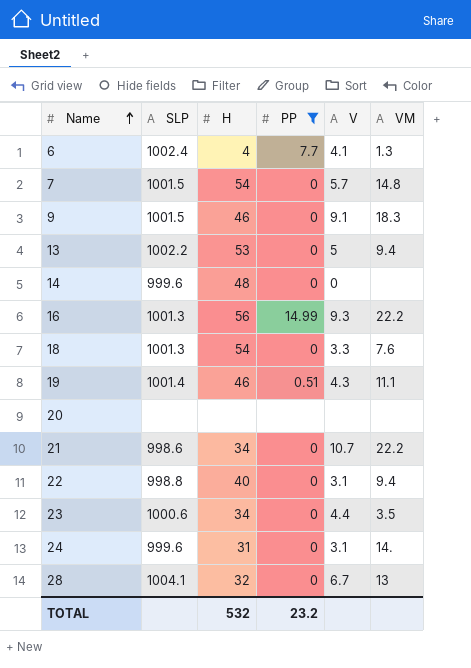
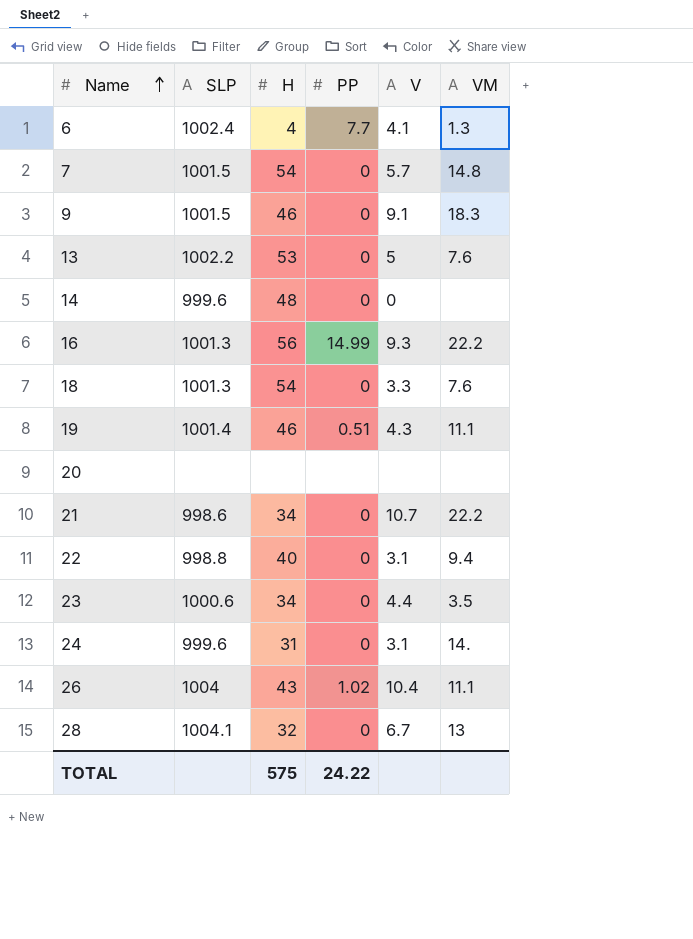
filter: PP != 1.02 -> none
13 | VM: 9.4 -> 7.6
TOTAL | H: 532 -> 575
TOTAL | PP: 23.2 -> 24.22

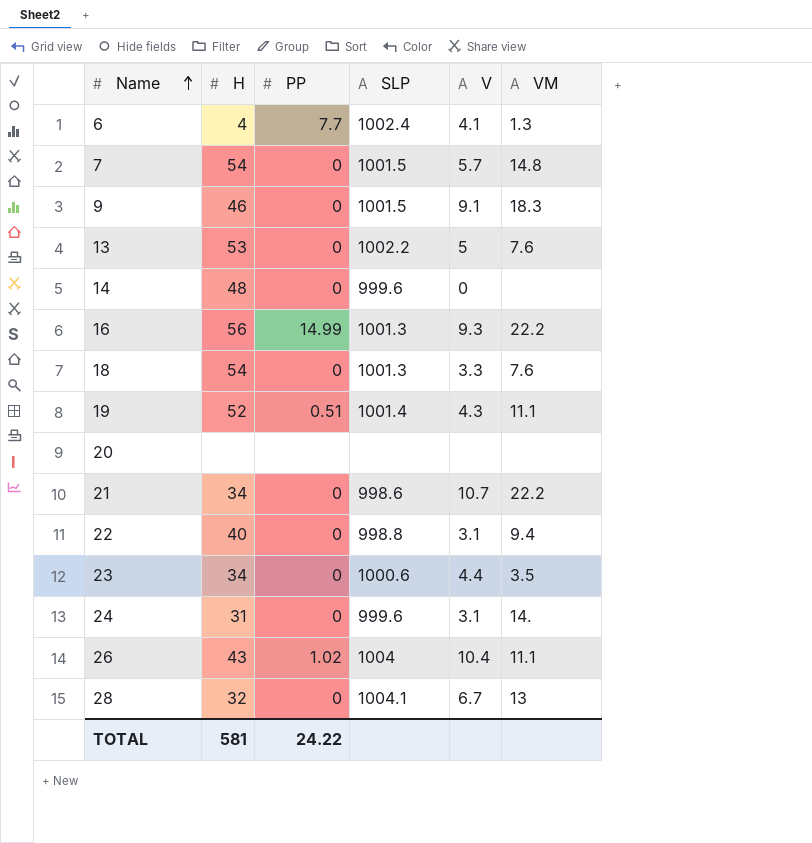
column SLP | position: 2 -> 4
19 | H: 46 -> 52
TOTAL | H: 575 -> 581

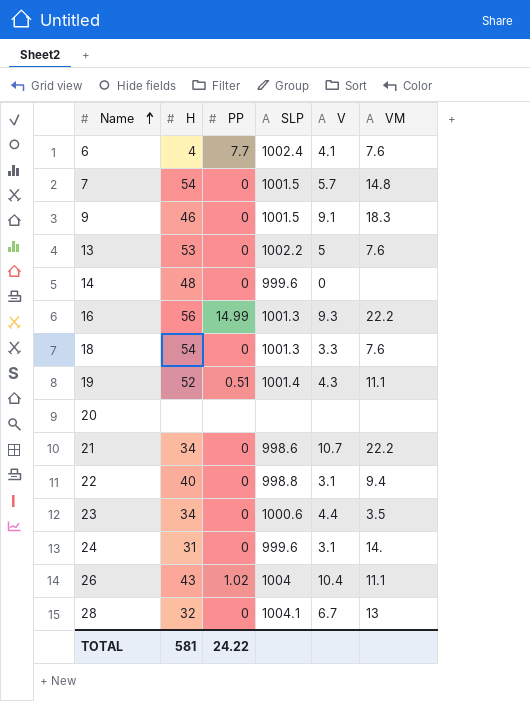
6 | VM: 1.3 -> 7.6

